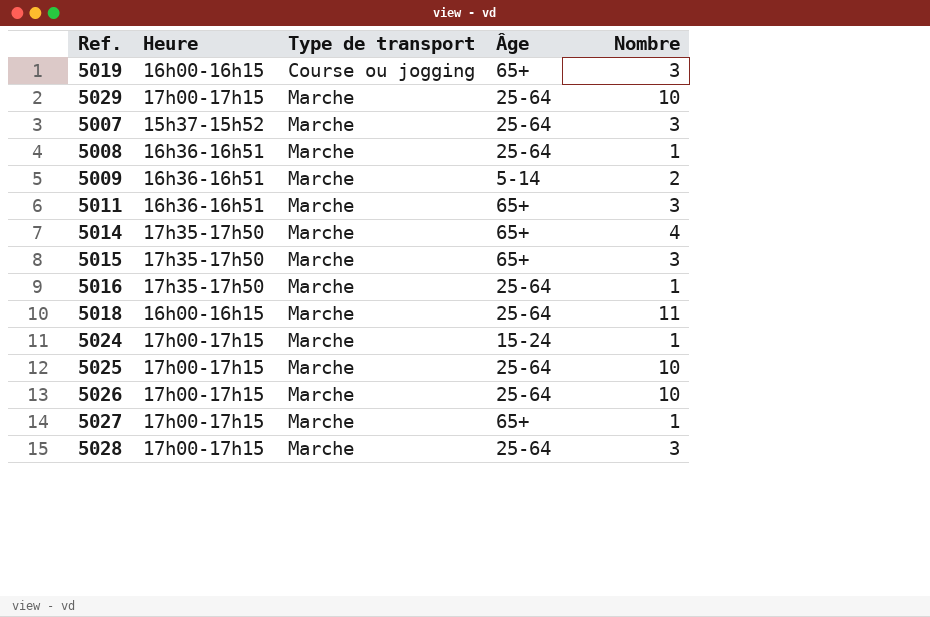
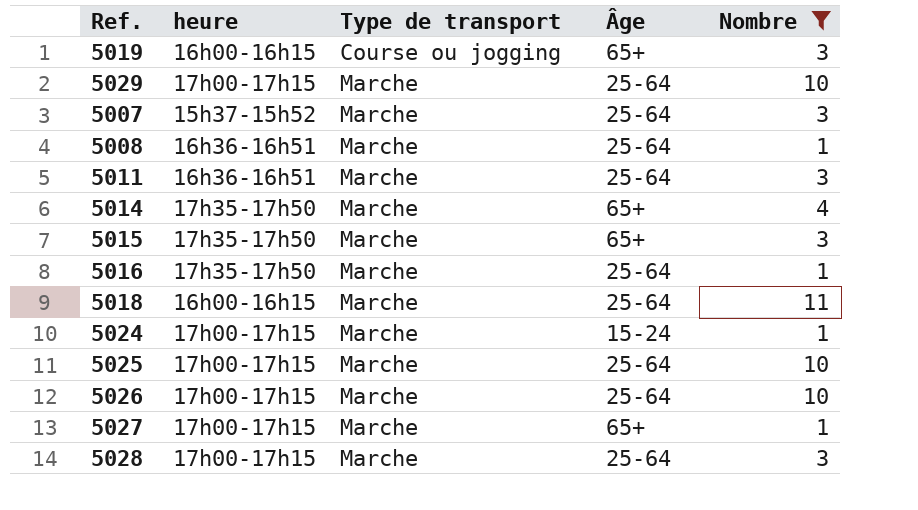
filter: none -> Nombre != 2
column name: Heure -> heure
5011 | Âge: 65+ -> 25-64

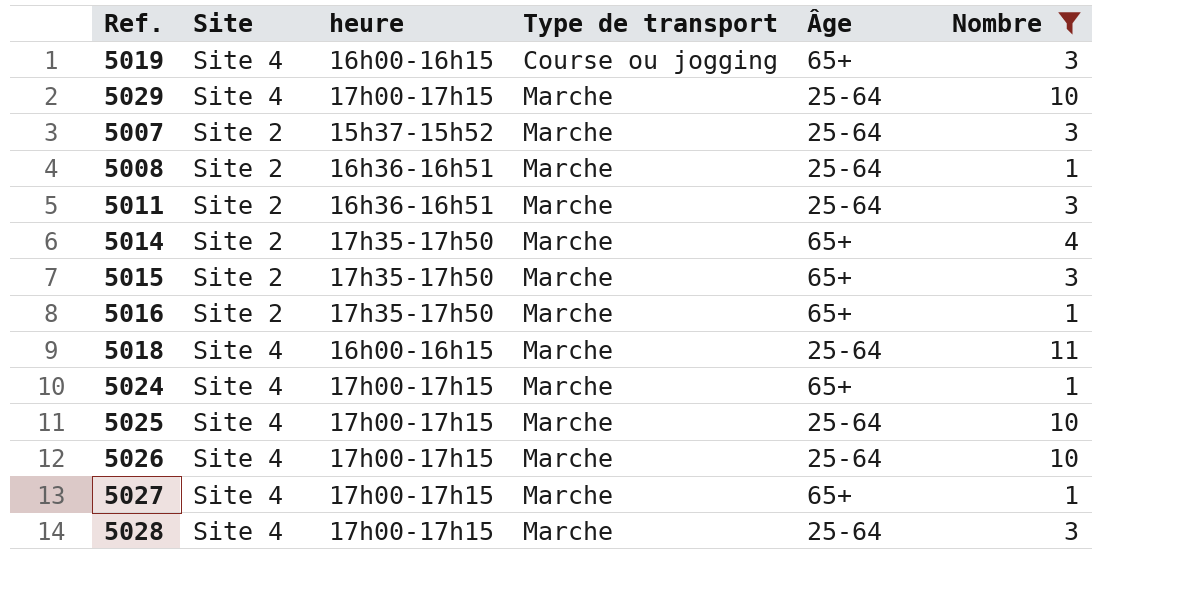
column Site | position: none -> 2
5016 | Âge: 25-64 -> 65+
5024 | Âge: 15-24 -> 65+

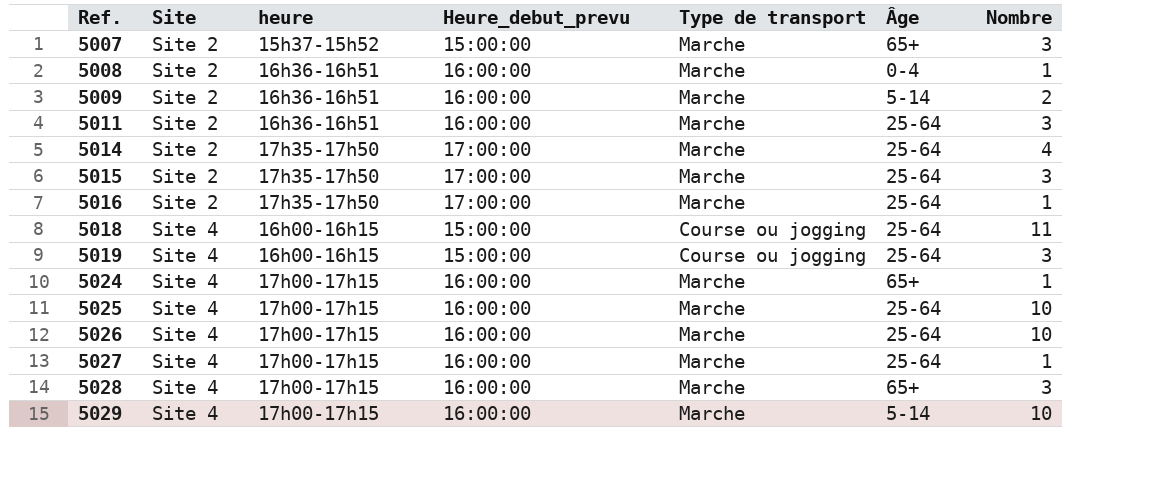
filter: Nombre != 2 -> none
row order: Type de transport ascending -> Ref. ascending
column Heure_debut_prevu | position: none -> 4
5007 | Âge: 25-64 -> 65+
5008 | Âge: 25-64 -> 0-4
5014 | Âge: 65+ -> 25-64
5015 | Âge: 65+ -> 25-64
5016 | Âge: 65+ -> 25-64
5018 | Type de transport: Marche -> Course ou jogging
5019 | Âge: 65+ -> 25-64
5027 | Âge: 65+ -> 25-64
5028 | Âge: 25-64 -> 65+
5029 | Âge: 25-64 -> 5-14

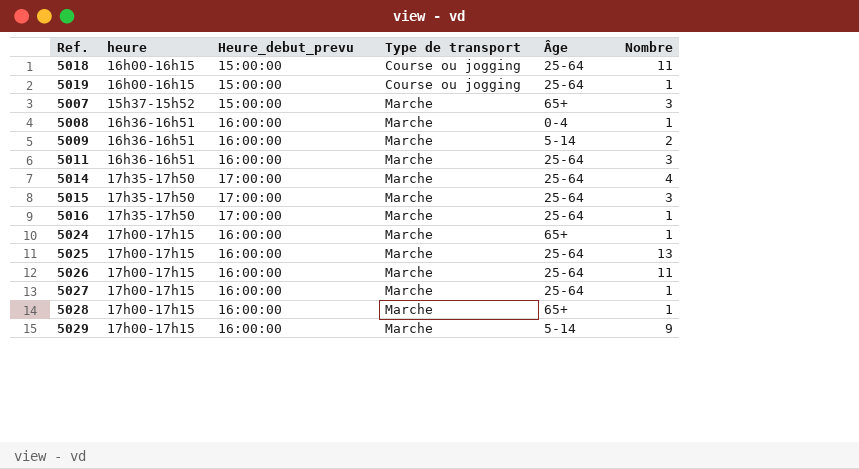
row order: Ref. ascending -> Type de transport ascending
column Site | position: 2 -> none
5019 | Nombre: 3 -> 1
5025 | Nombre: 10 -> 13
5026 | Nombre: 10 -> 11
5028 | Nombre: 3 -> 1
5029 | Nombre: 10 -> 9

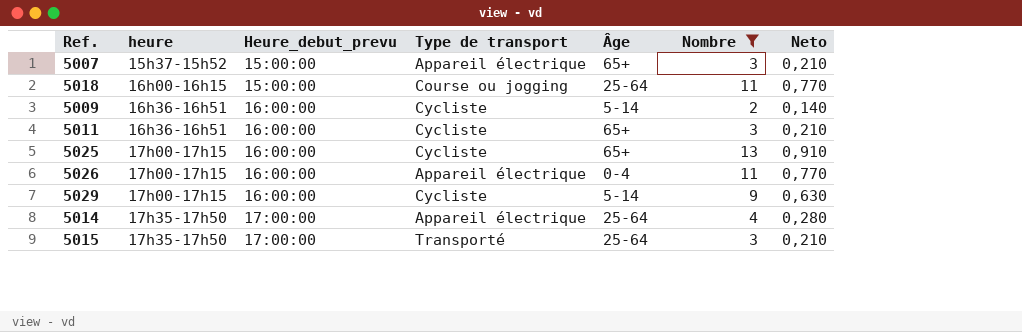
filter: none -> Nombre != 1
row order: Type de transport ascending -> heure ascending
column Neto | formula: none -> [Nombre] * 0,07
5007 | Type de transport: Marche -> Appareil électrique
5009 | Type de transport: Marche -> Cycliste
5011 | Type de transport: Marche -> Cycliste
5011 | Âge: 25-64 -> 65+
5025 | Type de transport: Marche -> Cycliste
5025 | Âge: 25-64 -> 65+
5026 | Type de transport: Marche -> Appareil électrique
5026 | Âge: 25-64 -> 0-4
5029 | Type de transport: Marche -> Cycliste
5014 | Type de transport: Marche -> Appareil électrique
5015 | Type de transport: Marche -> Transporté

